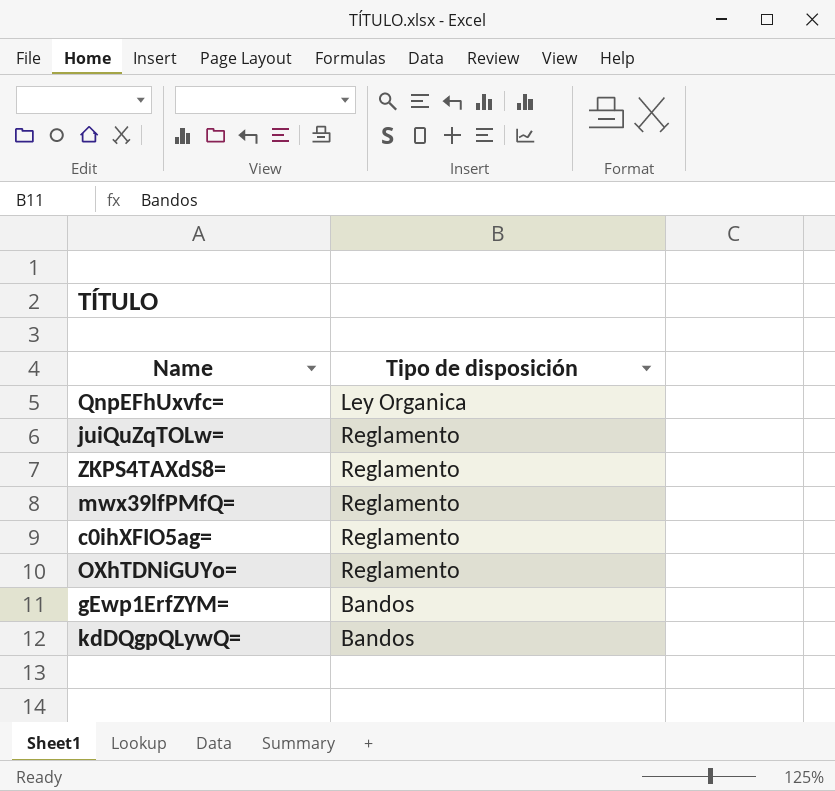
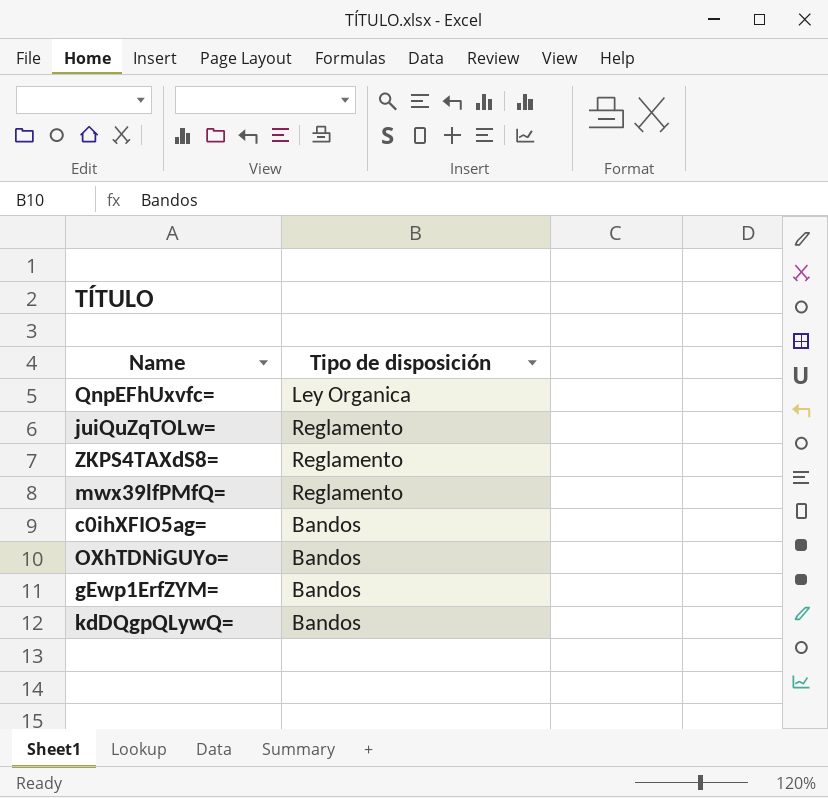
c0ihXFIO5ag= | Tipo de disposición: Reglamento -> Bandos
OXhTDNiGUYo= | Tipo de disposición: Reglamento -> Bandos

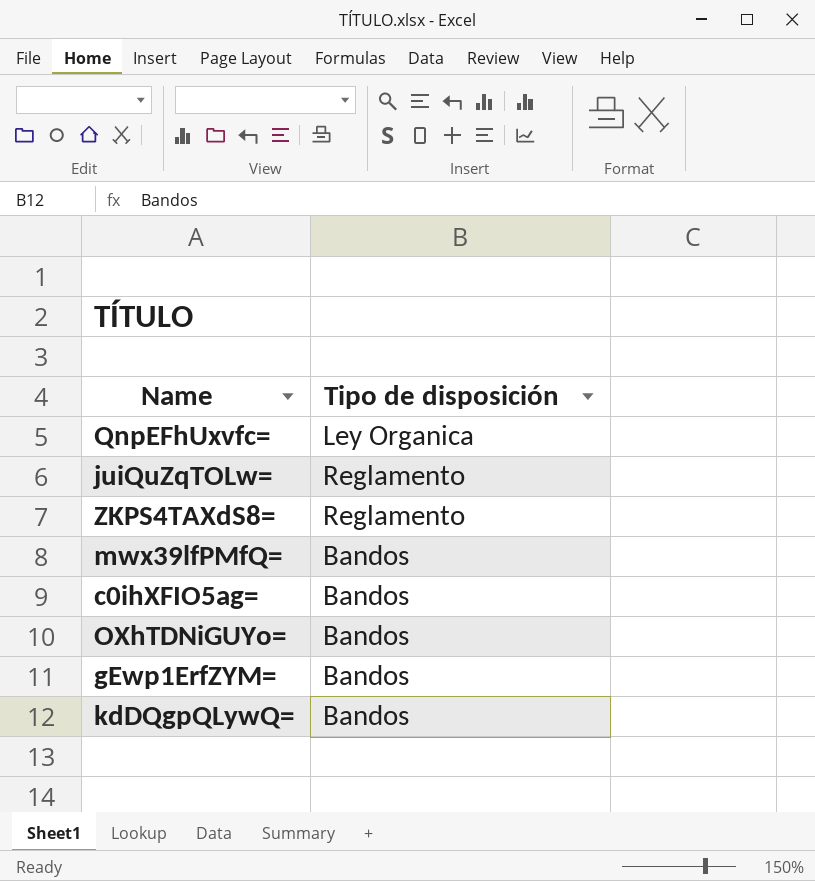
mwx39lfPMfQ= | Tipo de disposición: Reglamento -> Bandos

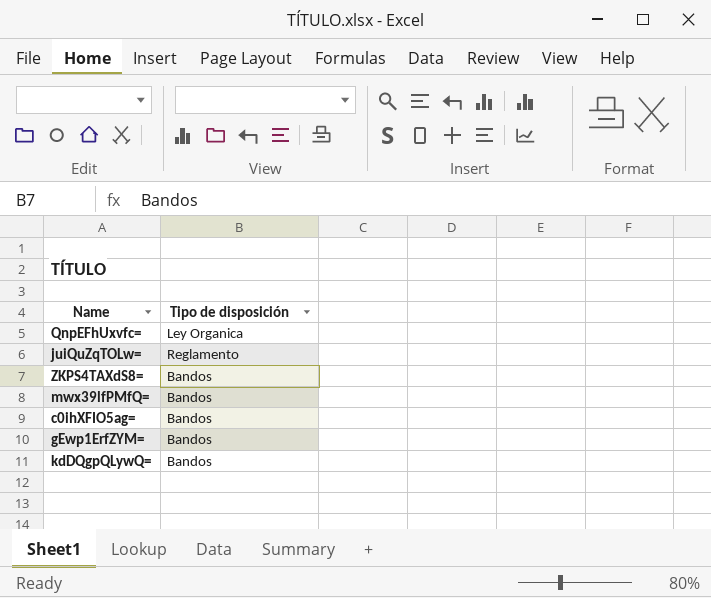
row OXhTDNiGUYo=: Bandos -> none
ZKPS4TAXdS8= | Tipo de disposición: Reglamento -> Bandos

